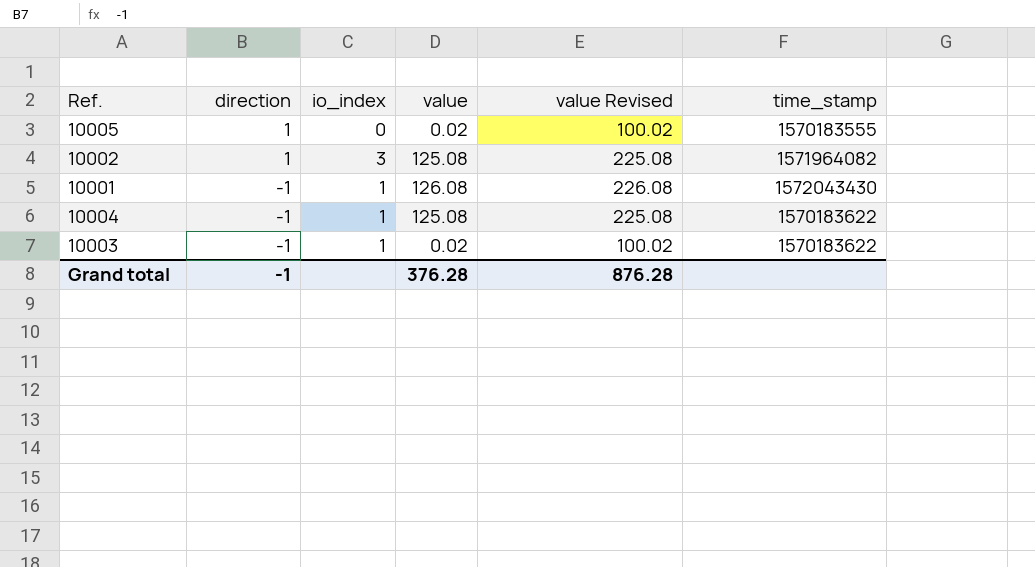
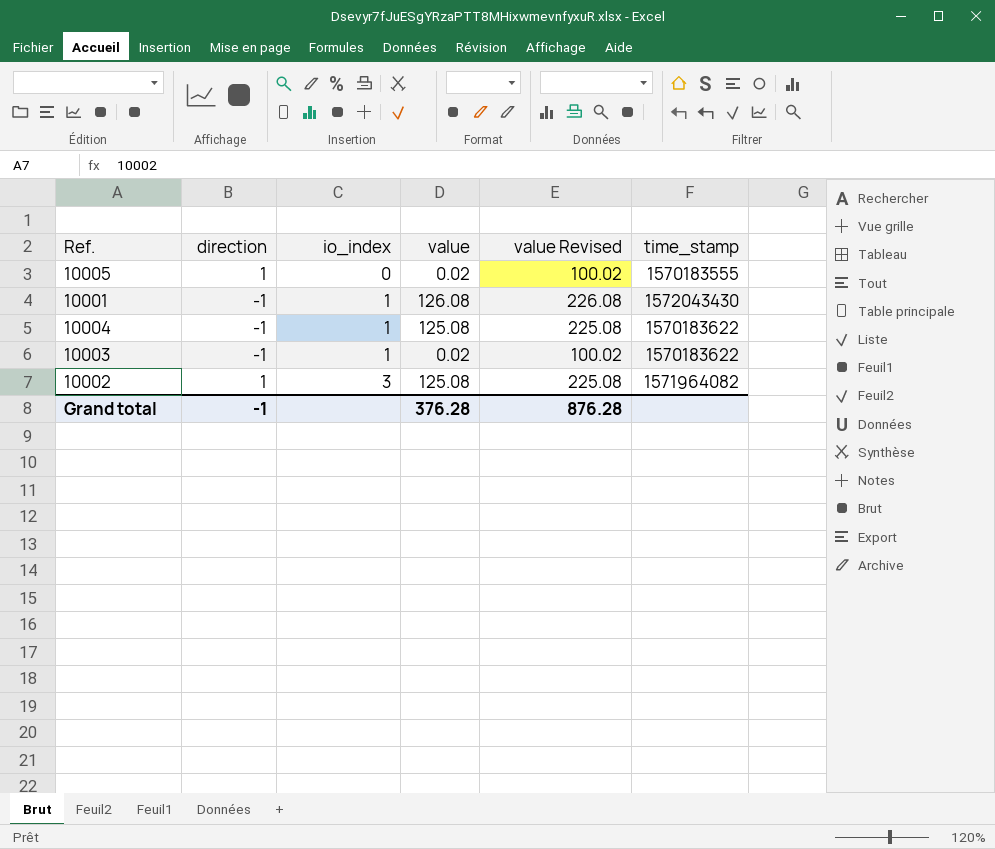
row order: direction descending -> io_index ascending

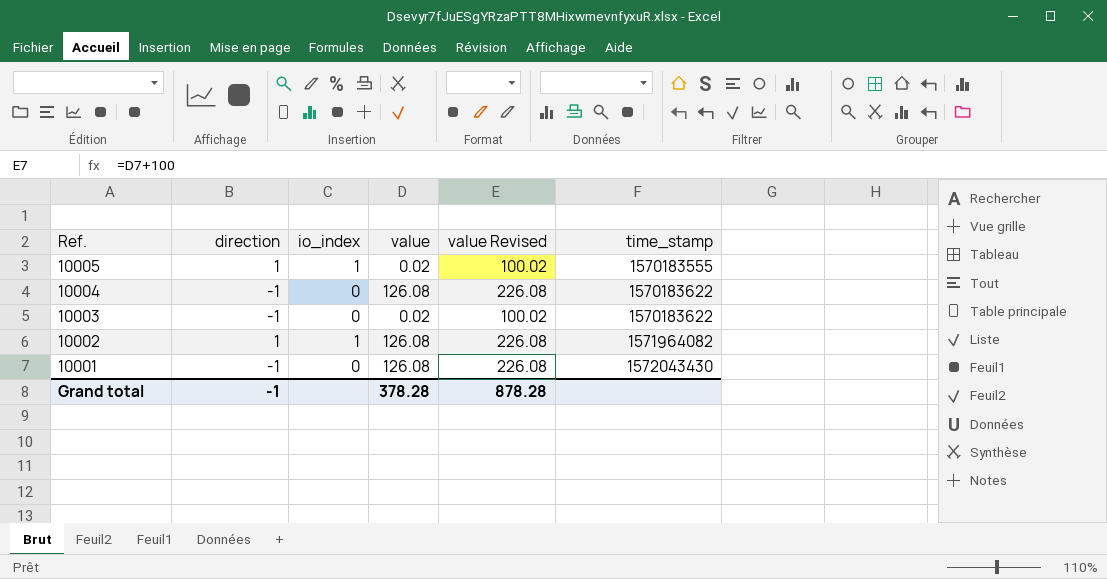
row order: io_index ascending -> Ref. descending
10005 | io_index: 0 -> 1
10004 | io_index: 1 -> 0
10004 | value: 125.08 -> 126.08
10004 | value Revised: 225.08 -> 226.08
10003 | io_index: 1 -> 0
10002 | io_index: 3 -> 1
10002 | value: 125.08 -> 126.08
10002 | value Revised: 225.08 -> 226.08
10001 | io_index: 1 -> 0
Grand total | value: 376.28 -> 378.28
Grand total | value Revised: 876.28 -> 878.28

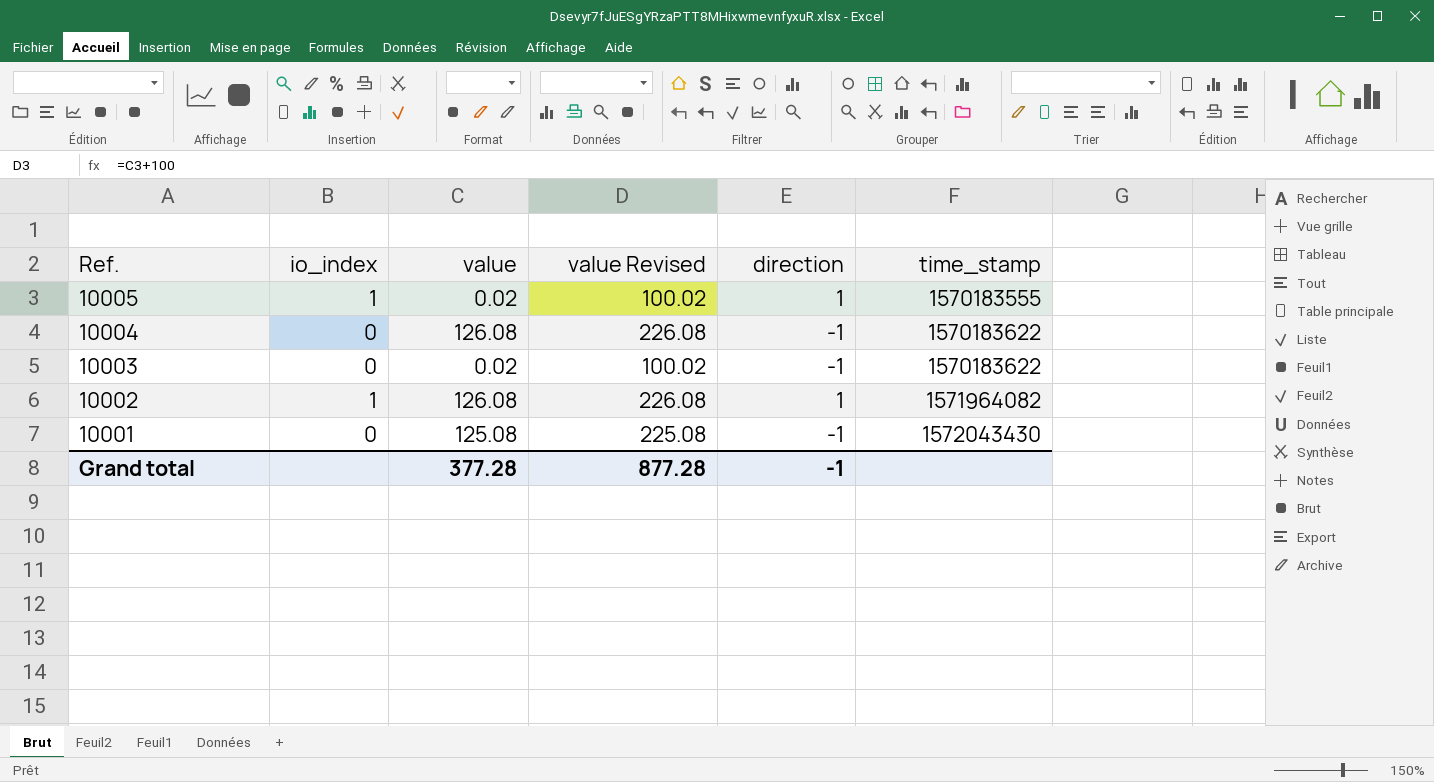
column direction | position: 2 -> 5
10001 | value: 126.08 -> 125.08
10001 | value Revised: 226.08 -> 225.08
Grand total | value: 378.28 -> 377.28
Grand total | value Revised: 878.28 -> 877.28

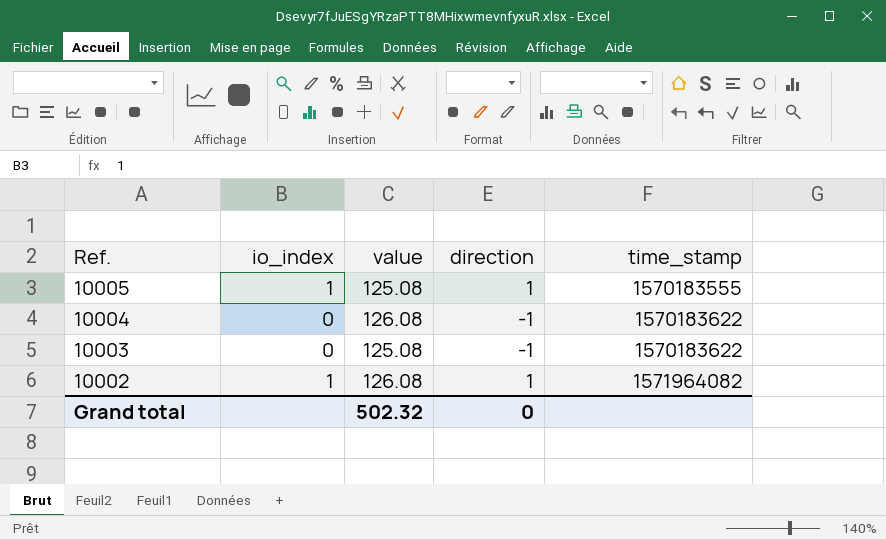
column value Revised | formula: [value] + 100 -> none
row 10001: 0 | 125.08 | 225.08 | -1 | 1572043430 -> none
10005 | value: 0.02 -> 125.08
10003 | value: 0.02 -> 125.08
Grand total | value: 377.28 -> 502.32
Grand total | direction: -1 -> 0

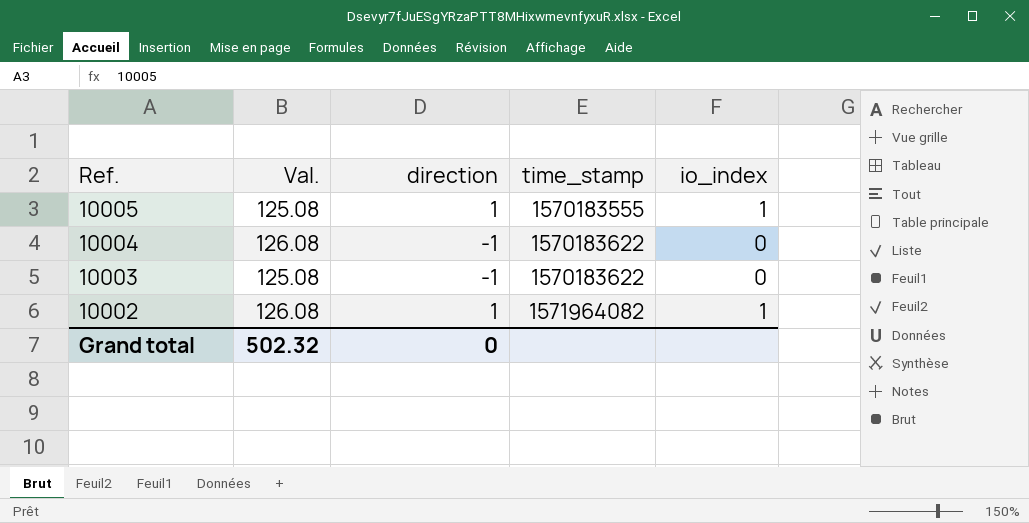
column name: value -> Val.
column io_index | position: 2 -> 5

